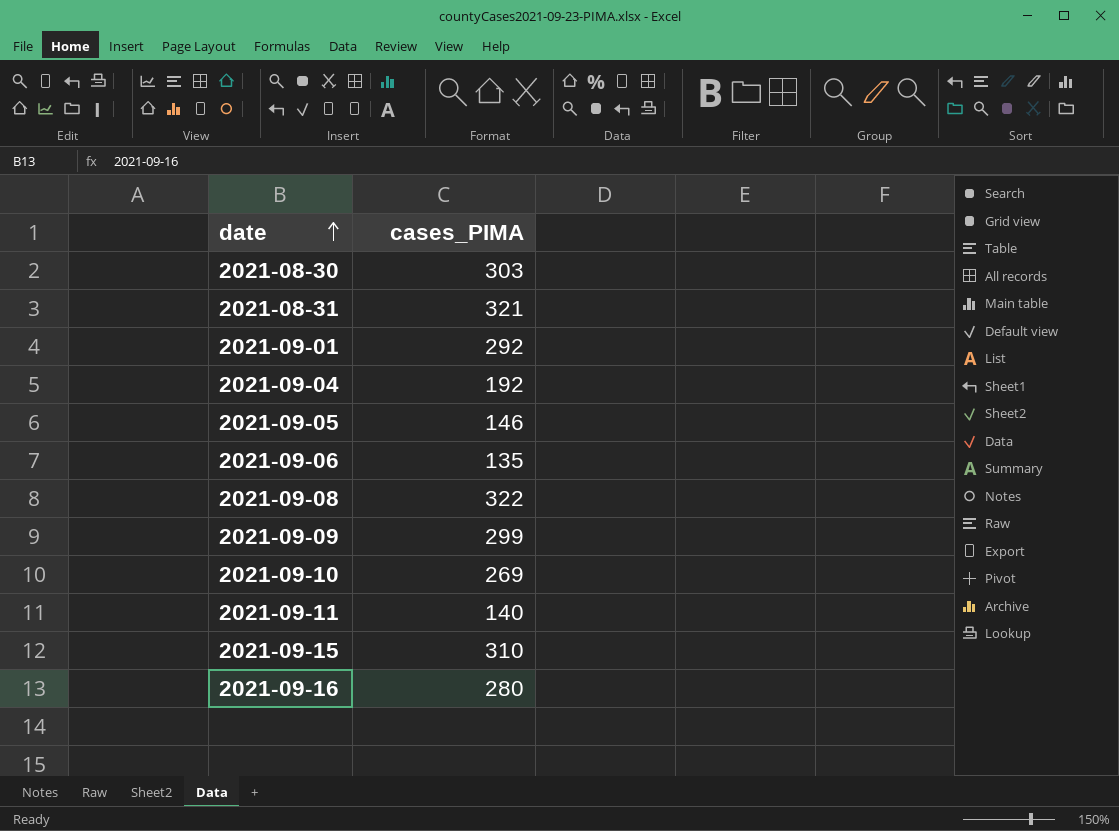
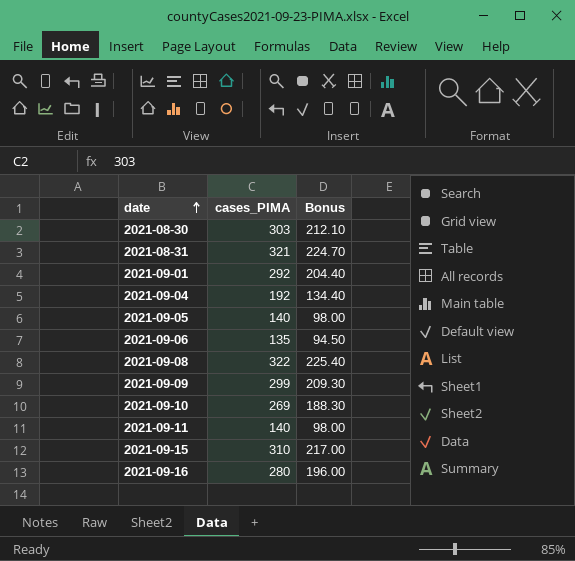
column Bonus | formula: none -> [cases_PIMA] * 0.7
2021-09-05 | cases_PIMA: 146 -> 140

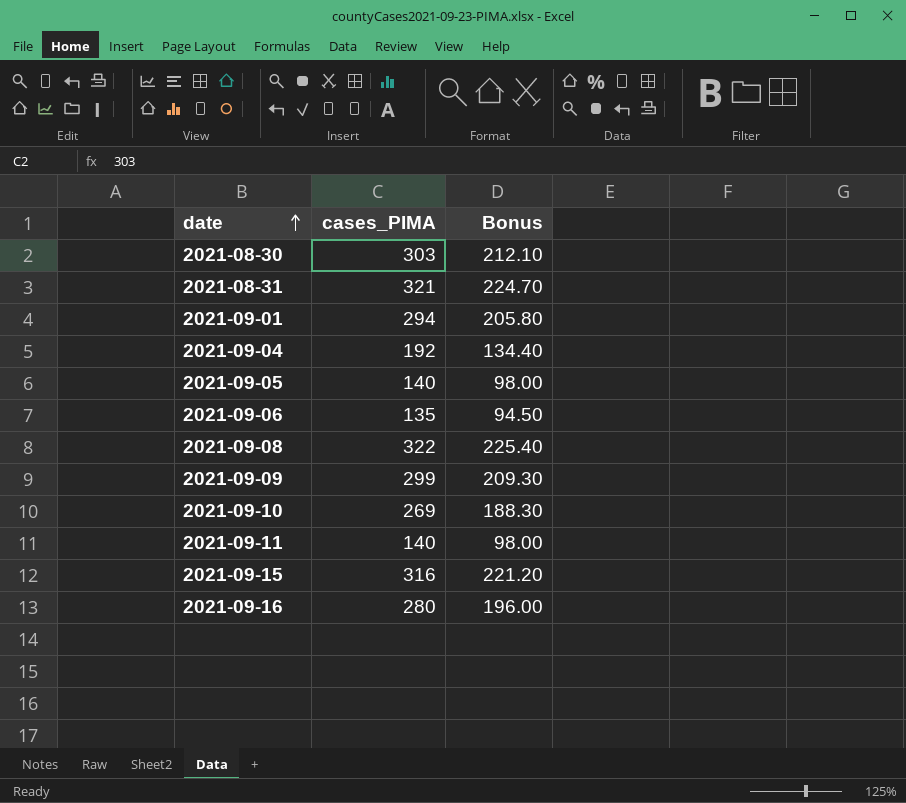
2021-09-01 | cases_PIMA: 292 -> 294
2021-09-01 | Bonus: 204.40 -> 205.80
2021-09-15 | cases_PIMA: 310 -> 316
2021-09-15 | Bonus: 217.00 -> 221.20

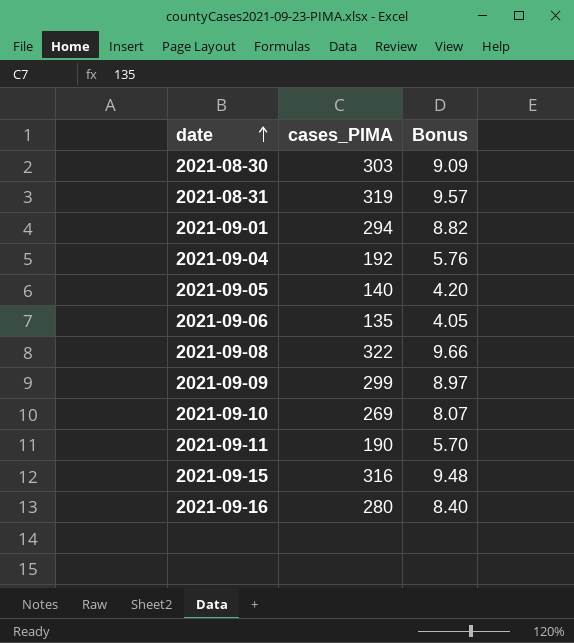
column Bonus | formula: [cases_PIMA] * 0.7 -> [cases_PIMA] * 0.03
2021-08-31 | cases_PIMA: 321 -> 319
2021-09-11 | cases_PIMA: 140 -> 190

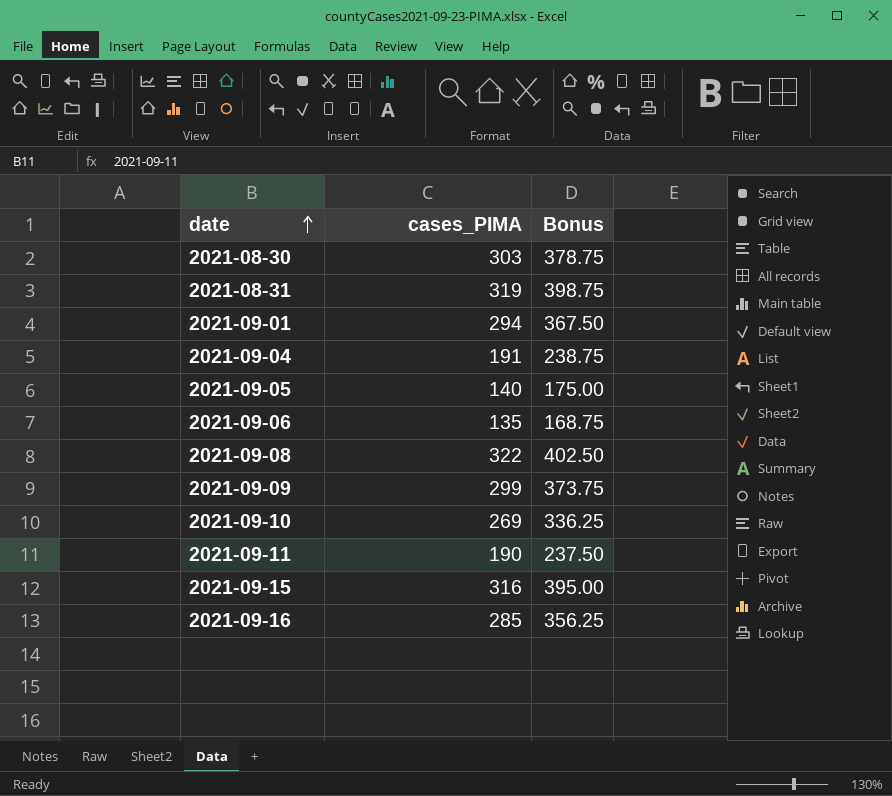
column Bonus | formula: [cases_PIMA] * 0.03 -> [cases_PIMA] * 1.25
2021-09-04 | cases_PIMA: 192 -> 191
2021-09-16 | cases_PIMA: 280 -> 285

